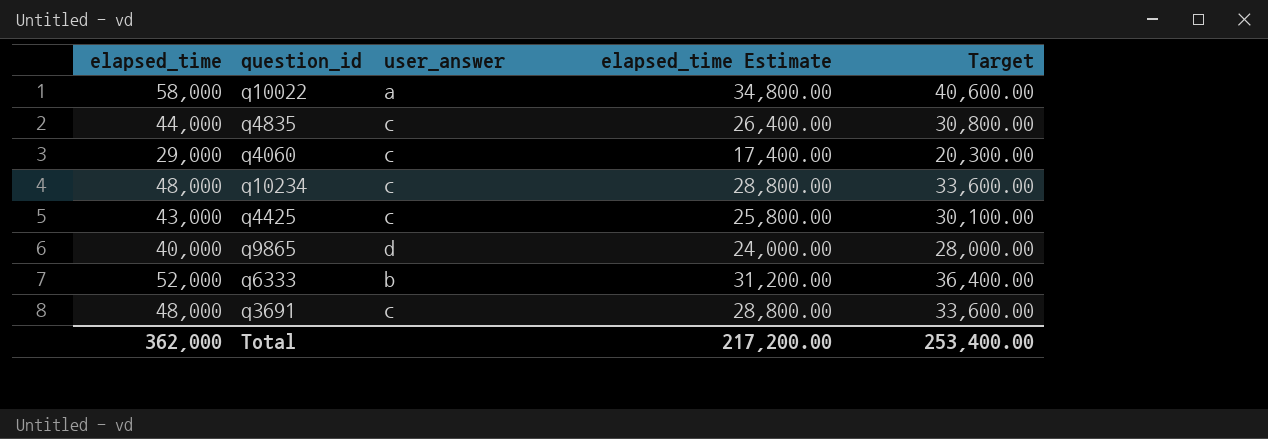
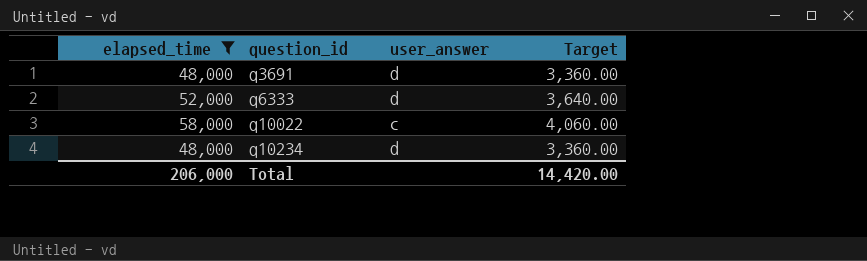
filter: none -> elapsed_time >= 48,000
row order: none -> question_id ascending
column elapsed_time Estimate | formula: [elapsed_time] * 0.6 -> none
column Target | formula: [elapsed_time] * 0.7 -> [elapsed_time] * 0.07
q3691 | user_answer: c -> d
q6333 | user_answer: b -> d
q10022 | user_answer: a -> c
q10234 | user_answer: c -> d
Total | elapsed_time: 362,000 -> 206,000
Total | Target: 253,400.00 -> 14,420.00

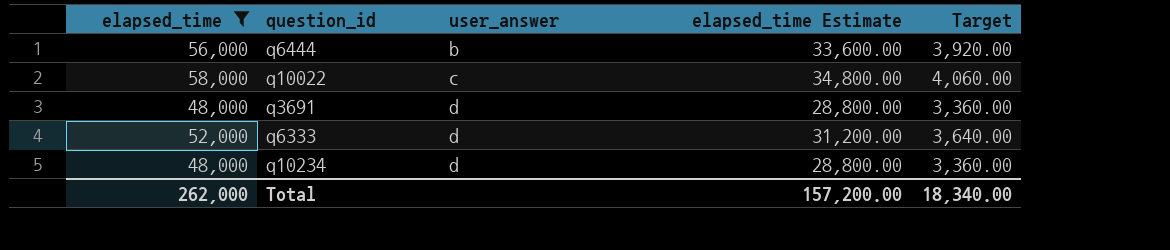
row order: question_id ascending -> user_answer ascending
column elapsed_time Estimate | formula: none -> [elapsed_time] * 0.6
row q6444: none -> 56,000 | b | 33,600.00 | 3,920.00
Total | elapsed_time: 206,000 -> 262,000
Total | Target: 14,420.00 -> 18,340.00

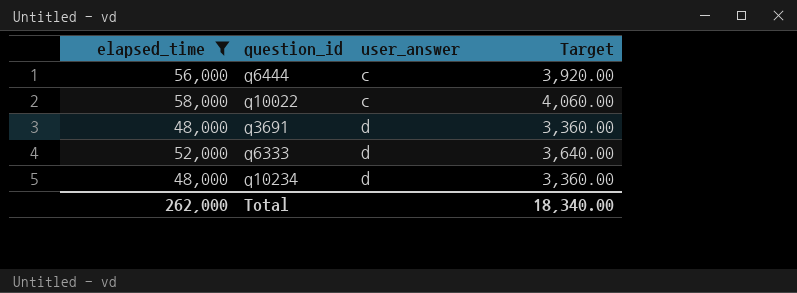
column elapsed_time Estimate | formula: [elapsed_time] * 0.6 -> none
q6444 | user_answer: b -> c

